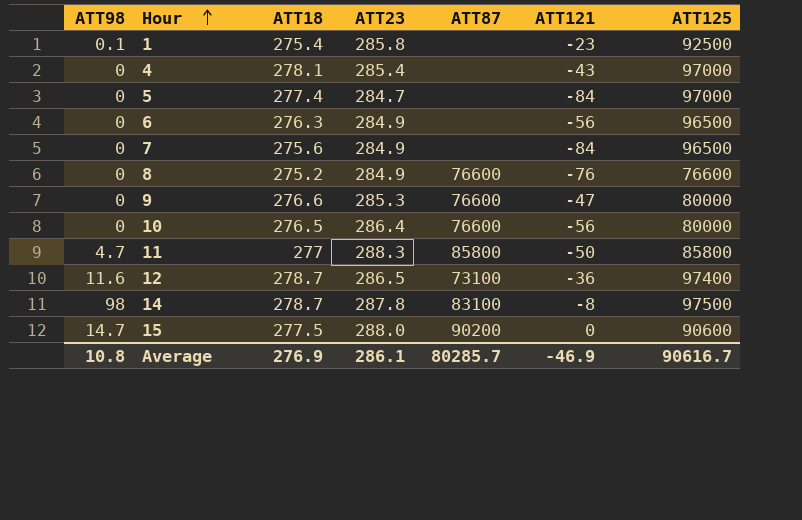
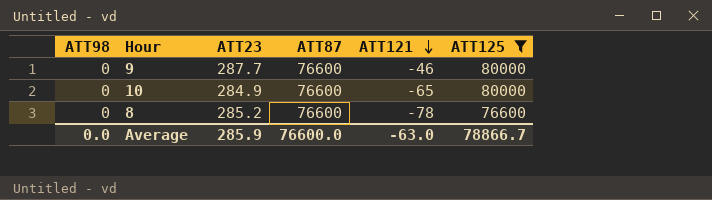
filter: none -> ATT125 <= 80000
row order: Hour ascending -> ATT121 descending
column ATT18 | position: 3 -> none
9 | ATT23: 285.3 -> 287.7
9 | ATT121: -47 -> -46
10 | ATT23: 286.4 -> 284.9
10 | ATT121: -56 -> -65
8 | ATT23: 284.9 -> 285.2
8 | ATT121: -76 -> -78
Average | ATT98: 10.8 -> 0.0
Average | ATT23: 286.1 -> 285.9
Average | ATT87: 80285.7 -> 76600.0
Average | ATT121: -46.9 -> -63.0
Average | ATT125: 90616.7 -> 78866.7

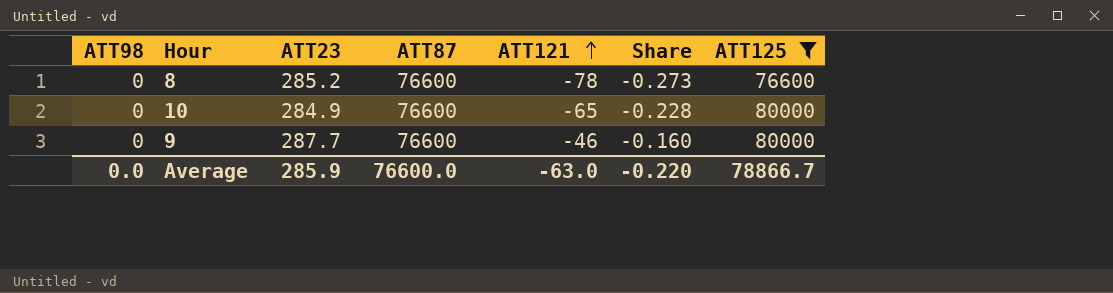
row order: ATT121 descending -> ATT121 ascending
column Share | formula: none -> [ATT121] / [ATT23]

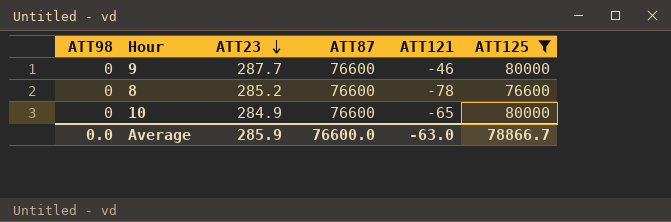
row order: ATT121 ascending -> ATT23 descending
column Share | formula: [ATT121] / [ATT23] -> none

